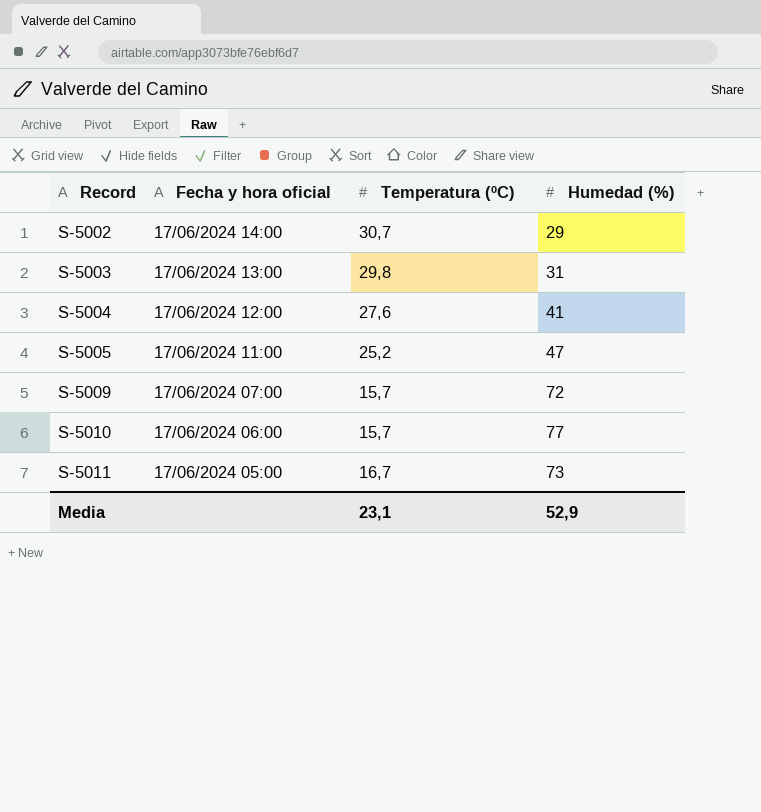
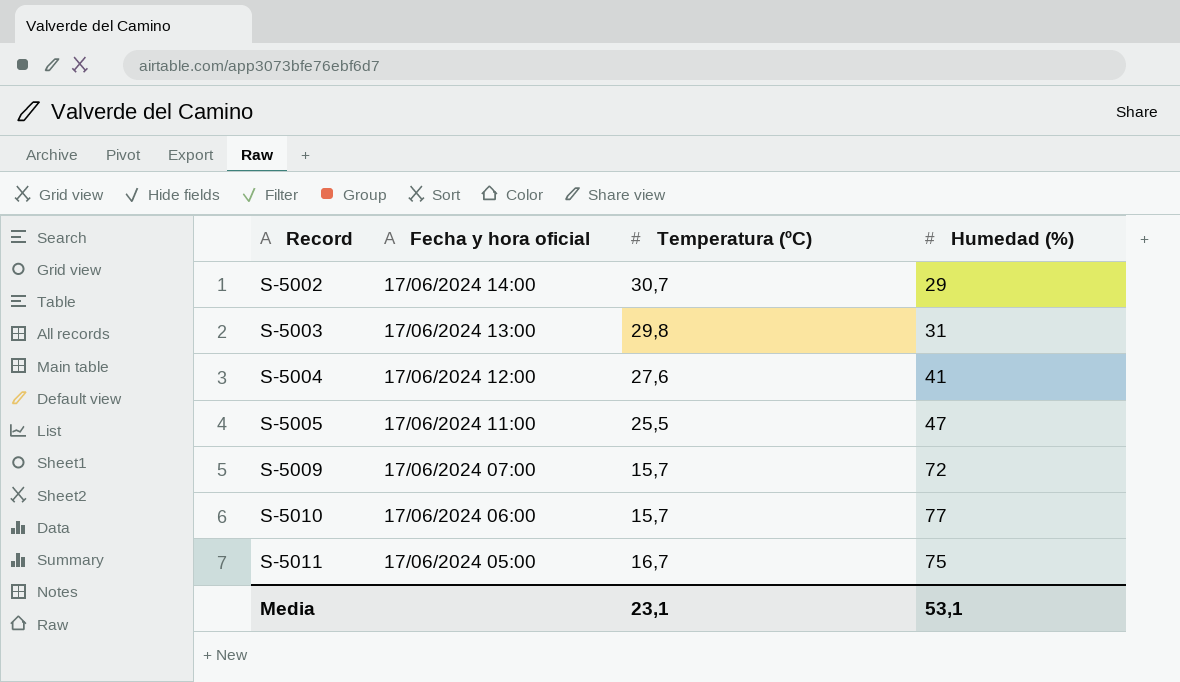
S-5005 | Temperatura (ºC): 25,2 -> 25,5
S-5011 | Humedad (%): 73 -> 75
Media | Humedad (%): 52,9 -> 53,1

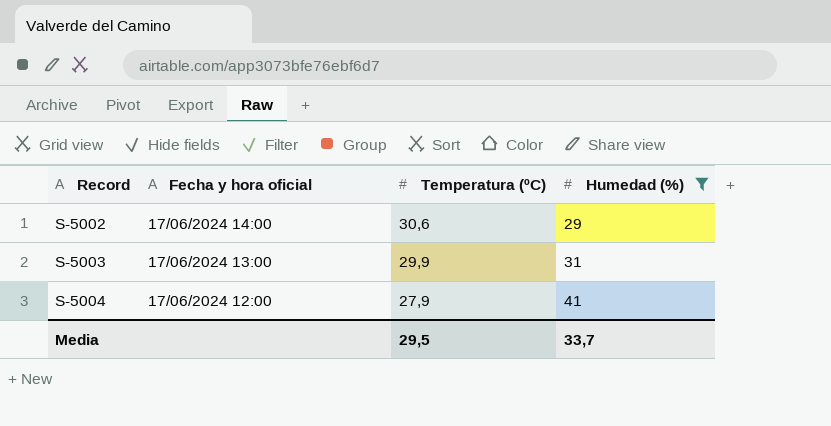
filter: none -> Humedad (%) <= 41
S-5002 | Temperatura (ºC): 30,7 -> 30,6
S-5003 | Temperatura (ºC): 29,8 -> 29,9
S-5004 | Temperatura (ºC): 27,6 -> 27,9
Media | Temperatura (ºC): 23,1 -> 29,5
Media | Humedad (%): 53,1 -> 33,7

